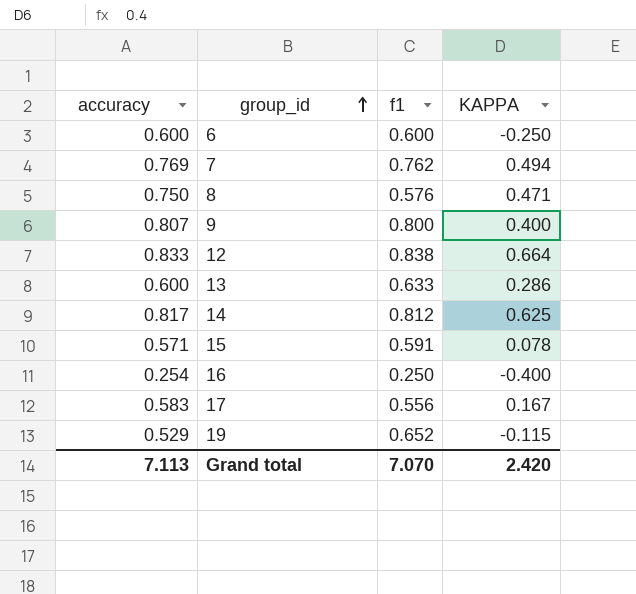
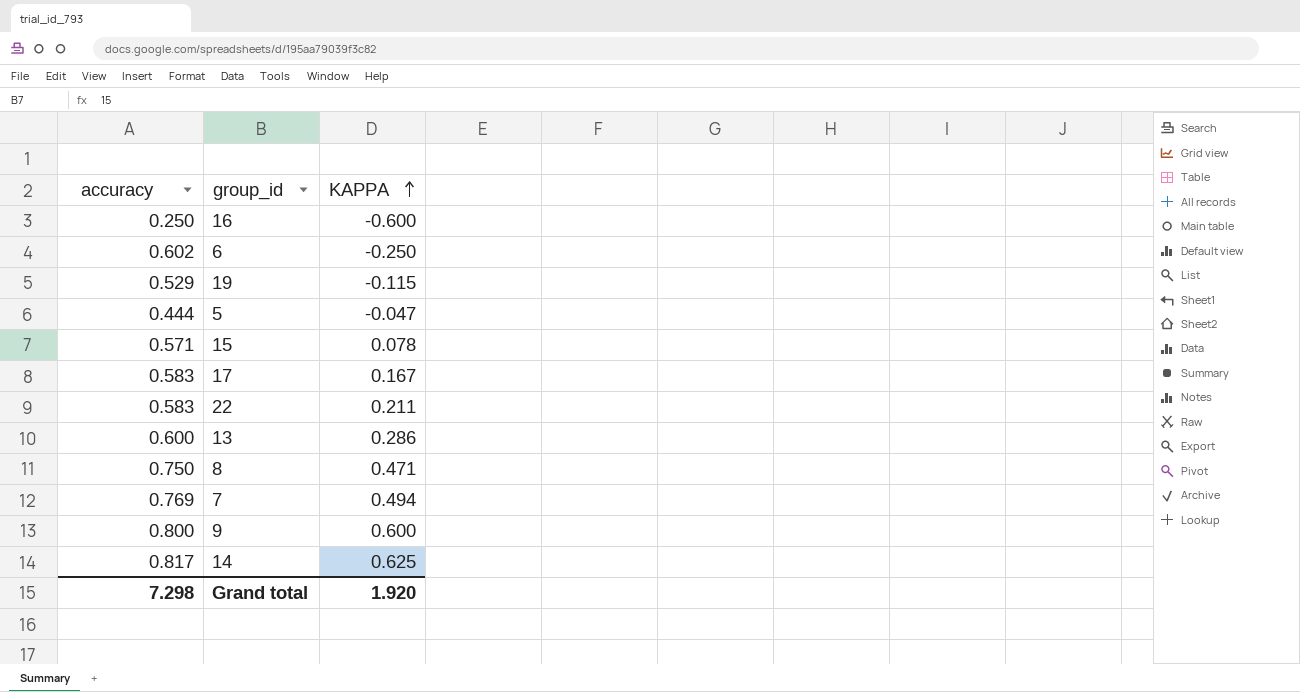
row order: group_id ascending -> KAPPA ascending
column f1 | position: 3 -> none
row 12: 0.833 | 0.838 | 0.664 -> none
16 | accuracy: 0.254 -> 0.250
16 | KAPPA: -0.400 -> -0.600
6 | accuracy: 0.600 -> 0.602
row 5: none -> 0.444 | -0.047
row 22: none -> 0.583 | 0.211
9 | accuracy: 0.807 -> 0.800
9 | KAPPA: 0.400 -> 0.600
Grand total | accuracy: 7.113 -> 7.298
Grand total | KAPPA: 2.420 -> 1.920

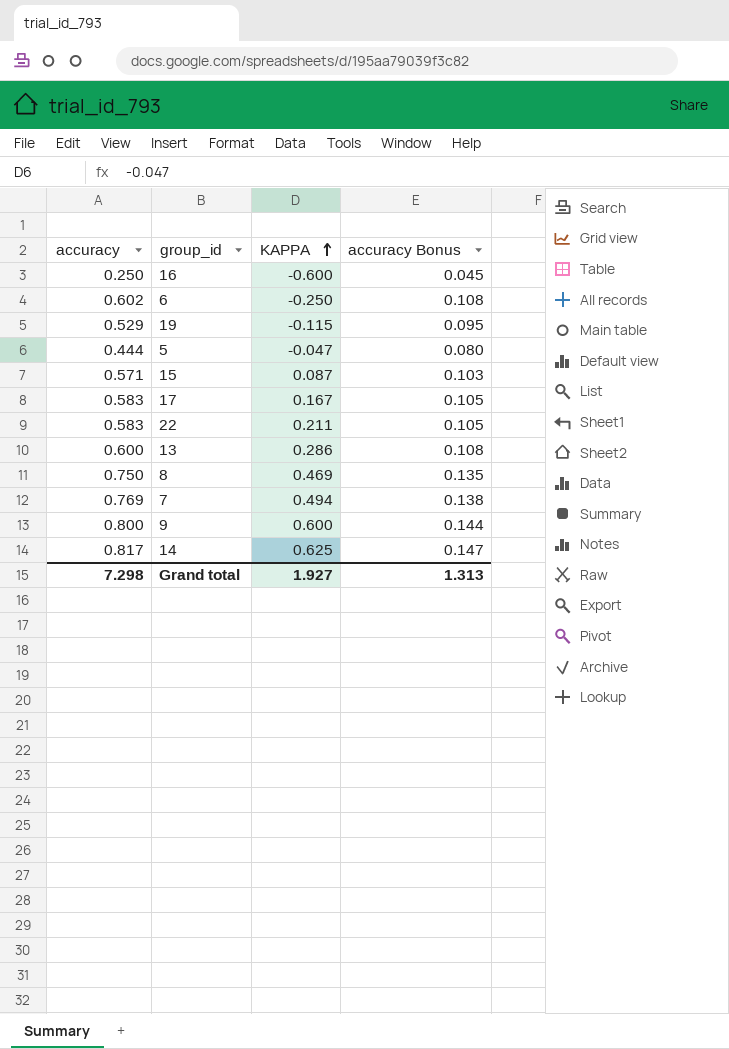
column accuracy Bonus | formula: none -> [accuracy] * 0.18
15 | KAPPA: 0.078 -> 0.087
8 | KAPPA: 0.471 -> 0.469
Grand total | KAPPA: 1.920 -> 1.927

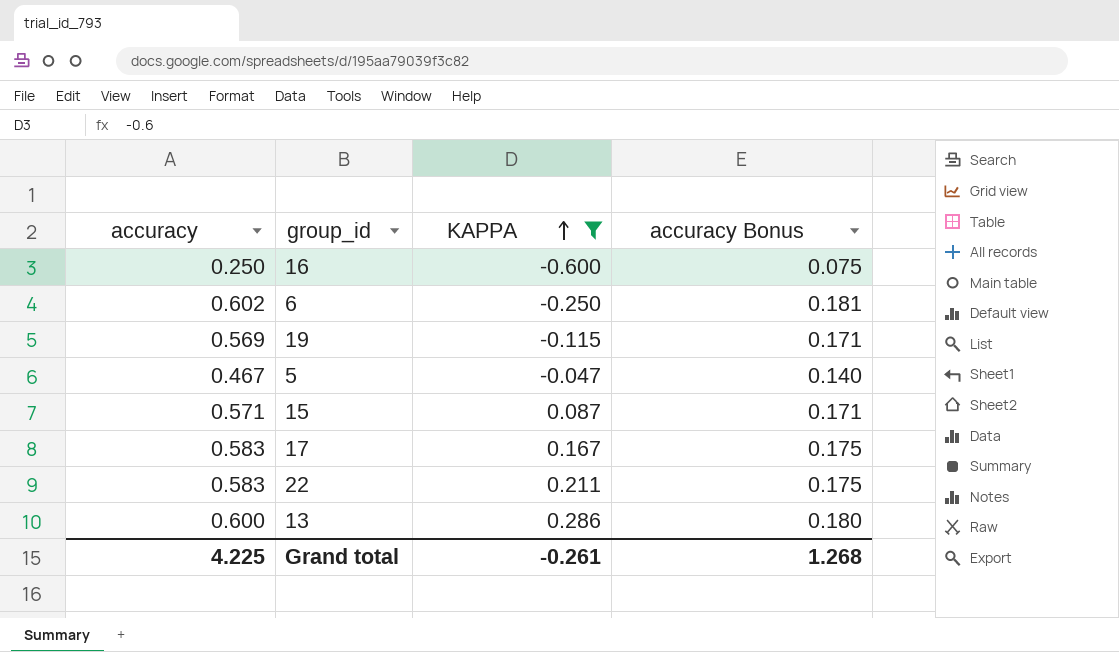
filter: none -> KAPPA <= 0.286
column accuracy Bonus | formula: [accuracy] * 0.18 -> [accuracy] * 0.3
19 | accuracy: 0.529 -> 0.569
5 | accuracy: 0.444 -> 0.467
Grand total | accuracy: 7.298 -> 4.225
Grand total | KAPPA: 1.927 -> -0.261
Grand total | accuracy Bonus: 1.313 -> 1.268

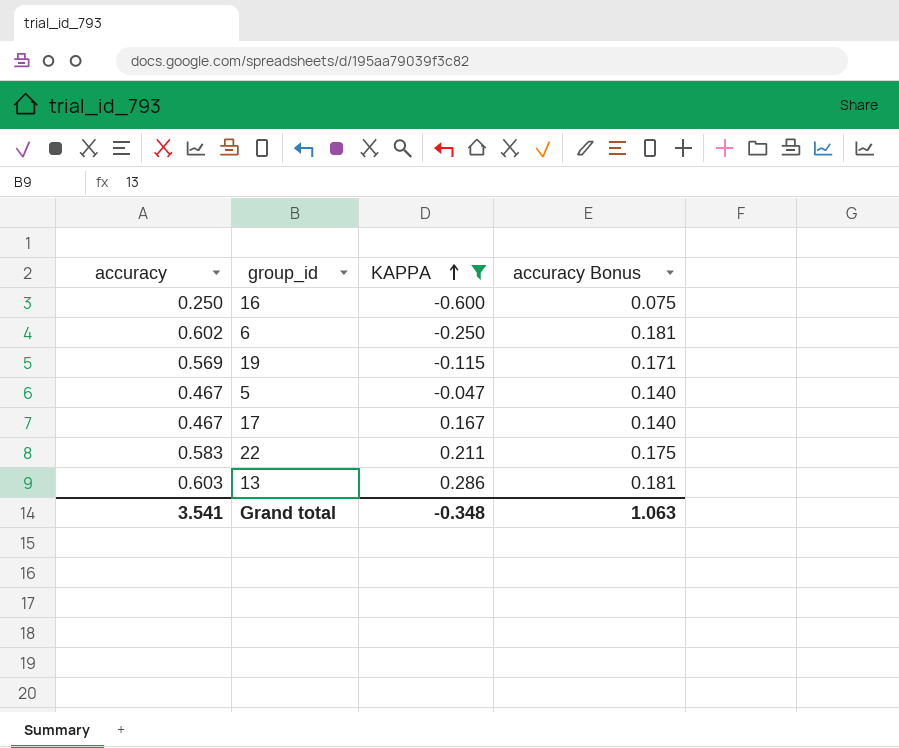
row 15: 0.571 | 0.087 | 0.171 -> none
17 | accuracy: 0.583 -> 0.467
17 | accuracy Bonus: 0.175 -> 0.140
13 | accuracy: 0.600 -> 0.603
13 | accuracy Bonus: 0.180 -> 0.181
Grand total | accuracy: 4.225 -> 3.541
Grand total | KAPPA: -0.261 -> -0.348
Grand total | accuracy Bonus: 1.268 -> 1.063

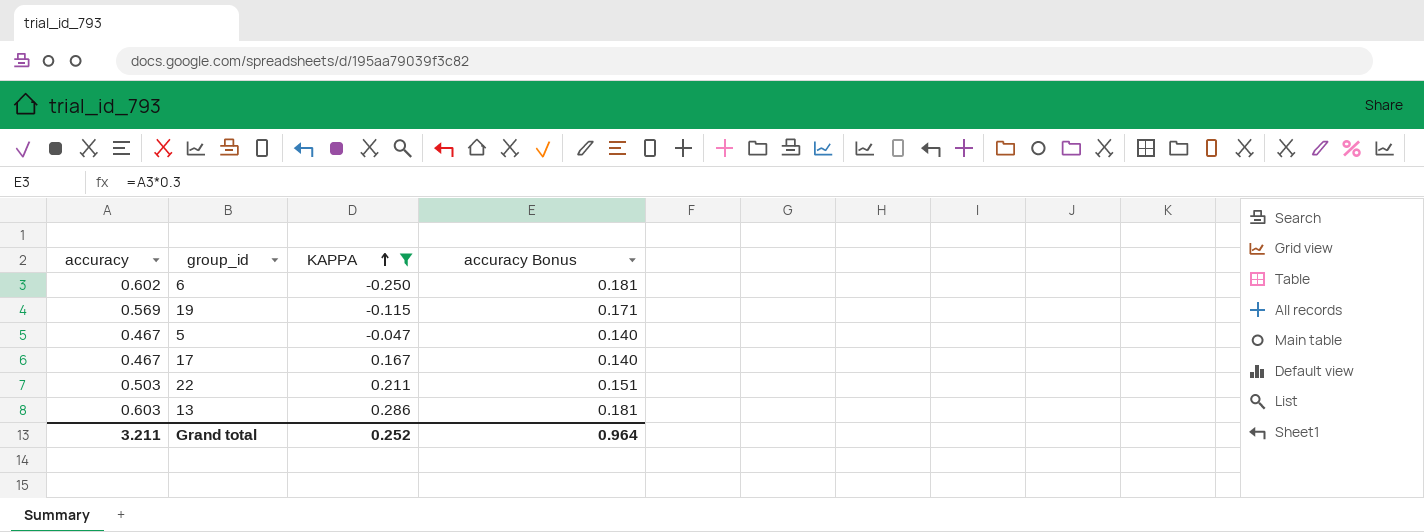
row 16: 0.250 | -0.600 | 0.075 -> none
22 | accuracy: 0.583 -> 0.503
22 | accuracy Bonus: 0.175 -> 0.151
Grand total | accuracy: 3.541 -> 3.211
Grand total | KAPPA: -0.348 -> 0.252
Grand total | accuracy Bonus: 1.063 -> 0.964

